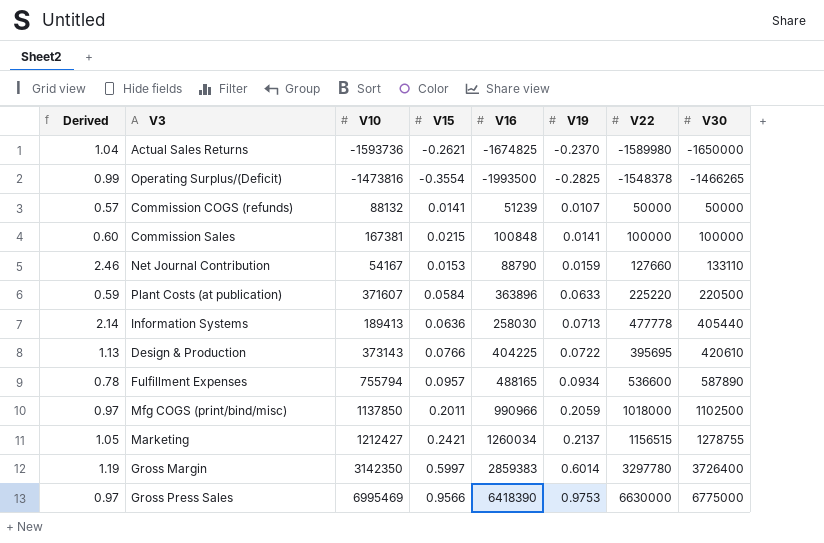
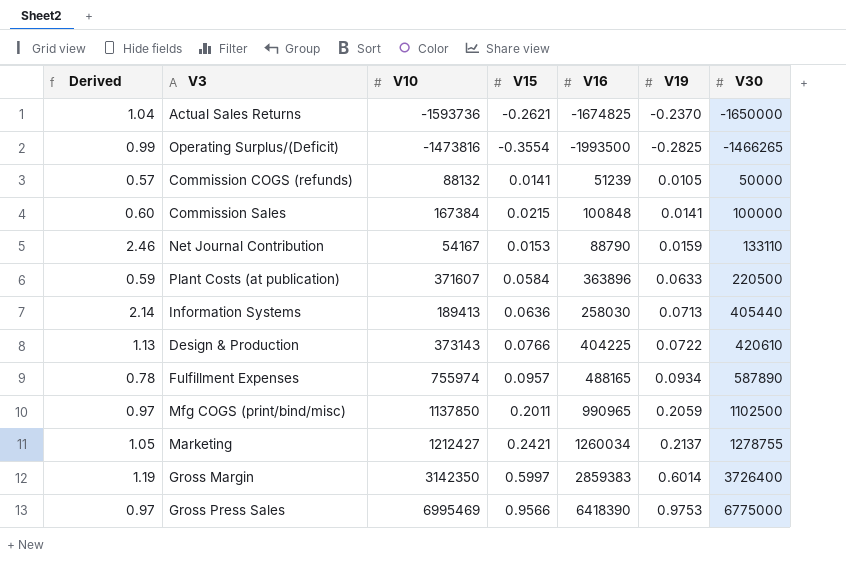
column V22 | position: 7 -> none
Commission COGS (refunds) | V19: 0.0107 -> 0.0105
Commission Sales | V10: 167381 -> 167384
Fulfillment Expenses | V10: 755794 -> 755974
Mfg COGS (print/bind/misc) | V16: 990966 -> 990965

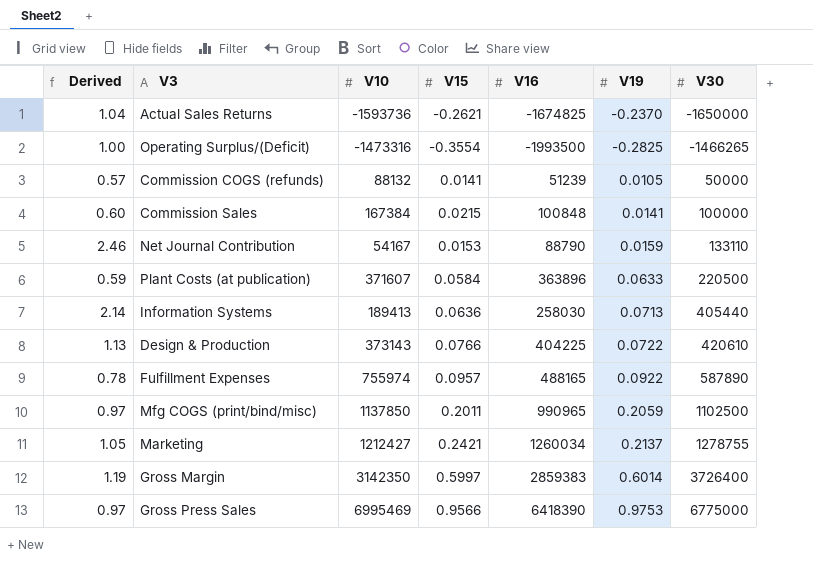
Operating Surplus/(Deficit) | Derived: 0.99 -> 1.00
Operating Surplus/(Deficit) | V10: -1473816 -> -1473316
Fulfillment Expenses | V19: 0.0934 -> 0.0922

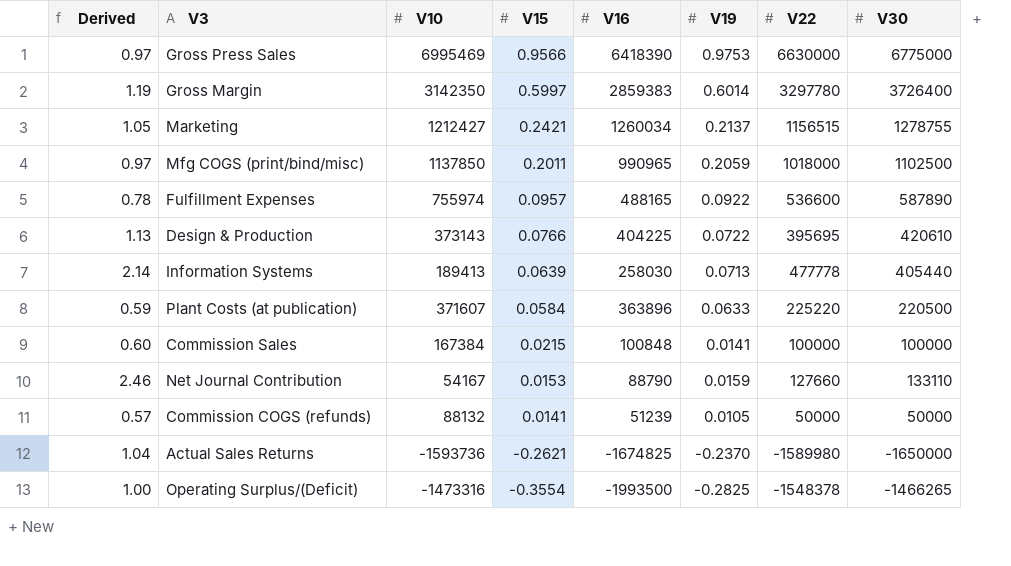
row order: V30 ascending -> V15 descending
column V22 | position: none -> 7
Information Systems | V15: 0.0636 -> 0.0639

